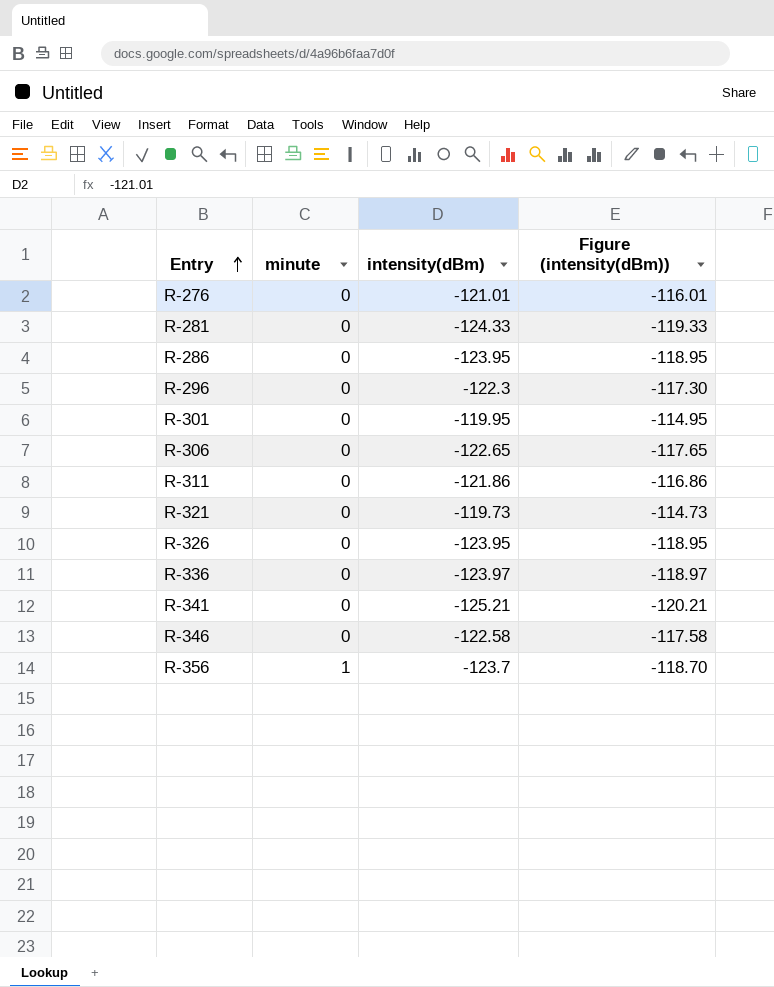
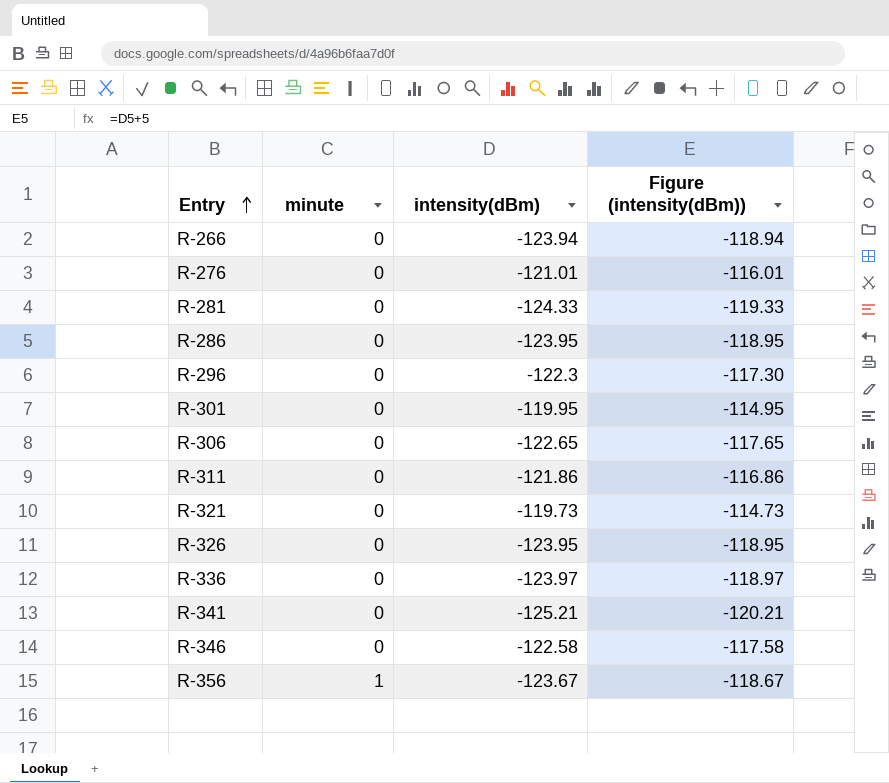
row R-266: none -> 0 | -123.94 | -118.94
R-356 | intensity(dBm): -123.7 -> -123.67
R-356 | Figure (intensity(dBm)): -118.70 -> -118.67

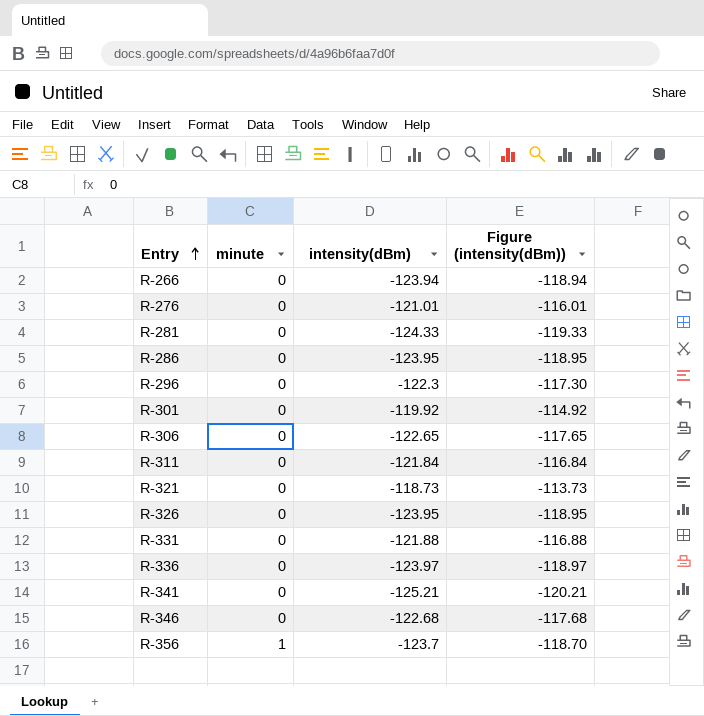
R-301 | intensity(dBm): -119.95 -> -119.92
R-301 | Figure (intensity(dBm)): -114.95 -> -114.92
R-311 | intensity(dBm): -121.86 -> -121.84
R-311 | Figure (intensity(dBm)): -116.86 -> -116.84
R-321 | intensity(dBm): -119.73 -> -118.73
R-321 | Figure (intensity(dBm)): -114.73 -> -113.73
row R-331: none -> 0 | -121.88 | -116.88
R-346 | intensity(dBm): -122.58 -> -122.68
R-346 | Figure (intensity(dBm)): -117.58 -> -117.68
R-356 | intensity(dBm): -123.67 -> -123.7
R-356 | Figure (intensity(dBm)): -118.67 -> -118.70

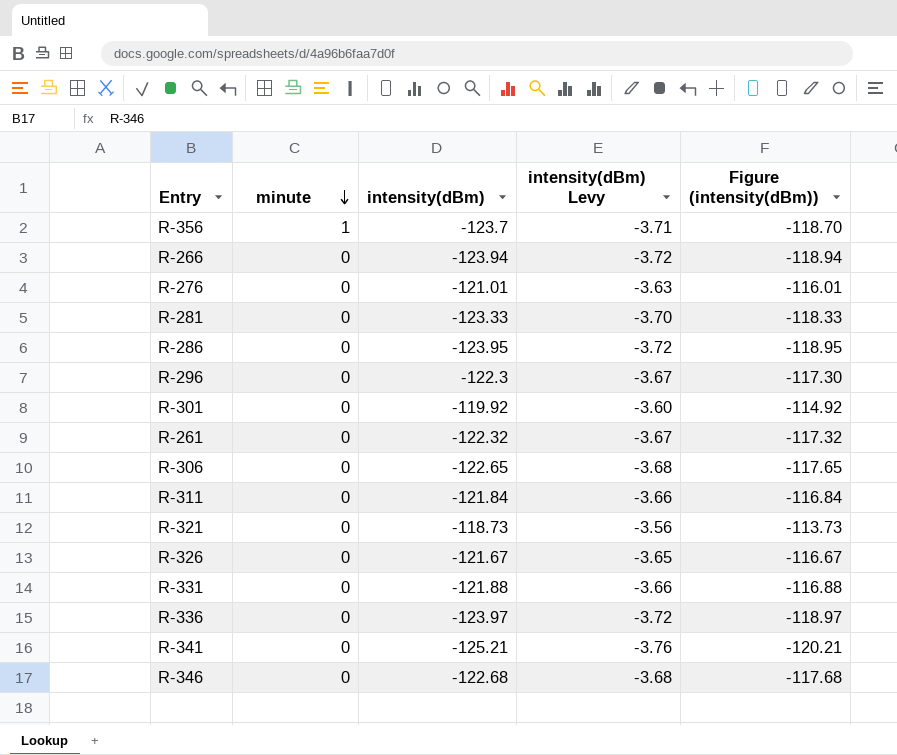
row order: Entry ascending -> minute descending
column intensity(dBm) Levy | formula: none -> [intensity(dBm)] * 0.03
R-281 | intensity(dBm): -124.33 -> -123.33
R-281 | Figure (intensity(dBm)): -119.33 -> -118.33
row R-261: none -> 0 | -122.32 | -3.67 | -117.32
R-326 | intensity(dBm): -123.95 -> -121.67
R-326 | Figure (intensity(dBm)): -118.95 -> -116.67

